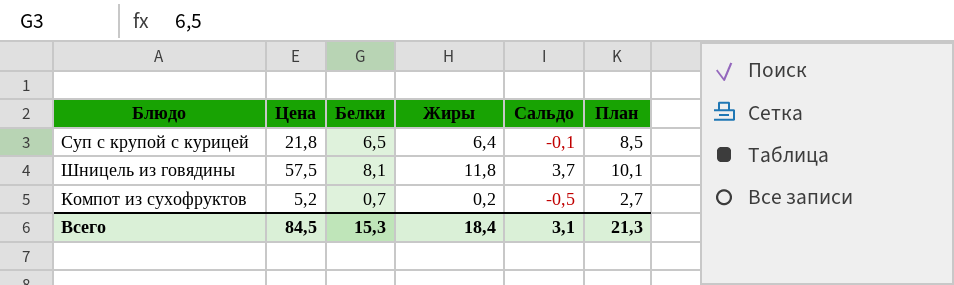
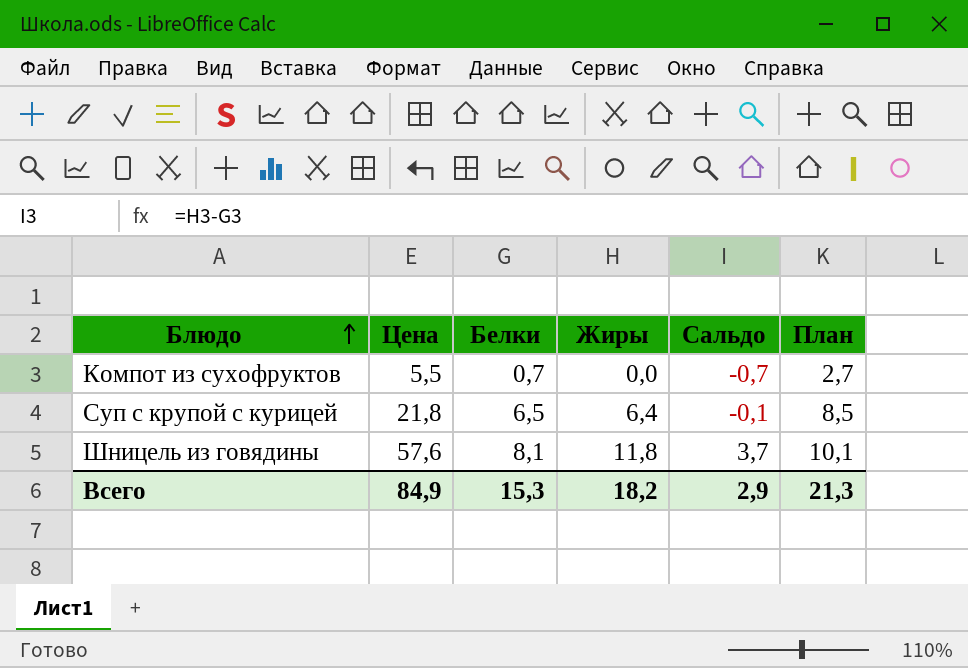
row order: none -> Блюдо ascending
Компот из сухофруктов | Цена: 5,2 -> 5,5
Компот из сухофруктов | Жиры: 0,2 -> 0,0
Компот из сухофруктов | Сальдо: -0,5 -> -0,7
Шницель из говядины | Цена: 57,5 -> 57,6
Всего | Цена: 84,5 -> 84,9
Всего | Жиры: 18,4 -> 18,2
Всего | Сальдо: 3,1 -> 2,9

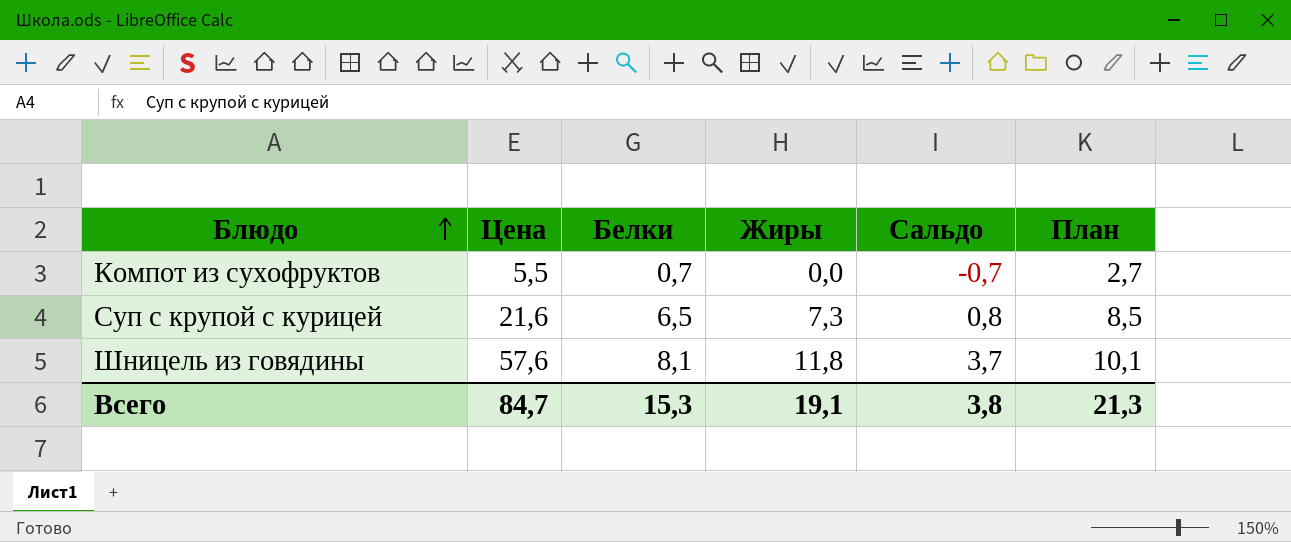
Суп с крупой с курицей | Цена: 21,8 -> 21,6
Суп с крупой с курицей | Жиры: 6,4 -> 7,3
Суп с крупой с курицей | Сальдо: -0,1 -> 0,8
Всего | Цена: 84,9 -> 84,7
Всего | Жиры: 18,2 -> 19,1
Всего | Сальдо: 2,9 -> 3,8

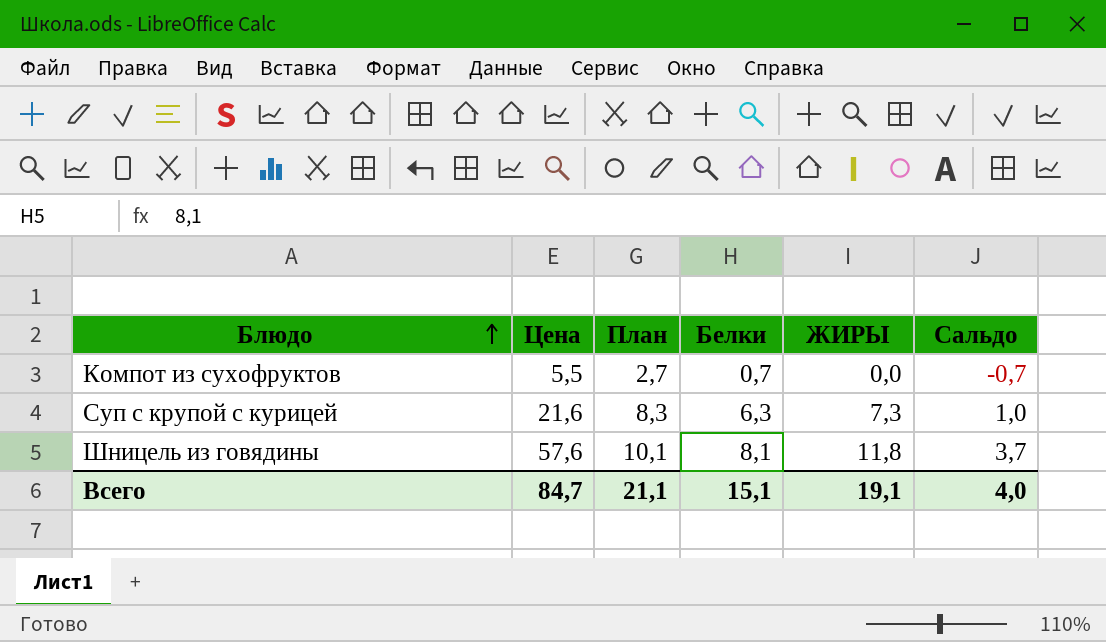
column План | position: 6 -> 3
column name: Жиры -> ЖИРЫ
Суп с крупой с курицей | План: 8,5 -> 8,3
Суп с крупой с курицей | Белки: 6,5 -> 6,3
Суп с крупой с курицей | Сальдо: 0,8 -> 1,0
Всего | План: 21,3 -> 21,1
Всего | Белки: 15,3 -> 15,1
Всего | Сальдо: 3,8 -> 4,0

